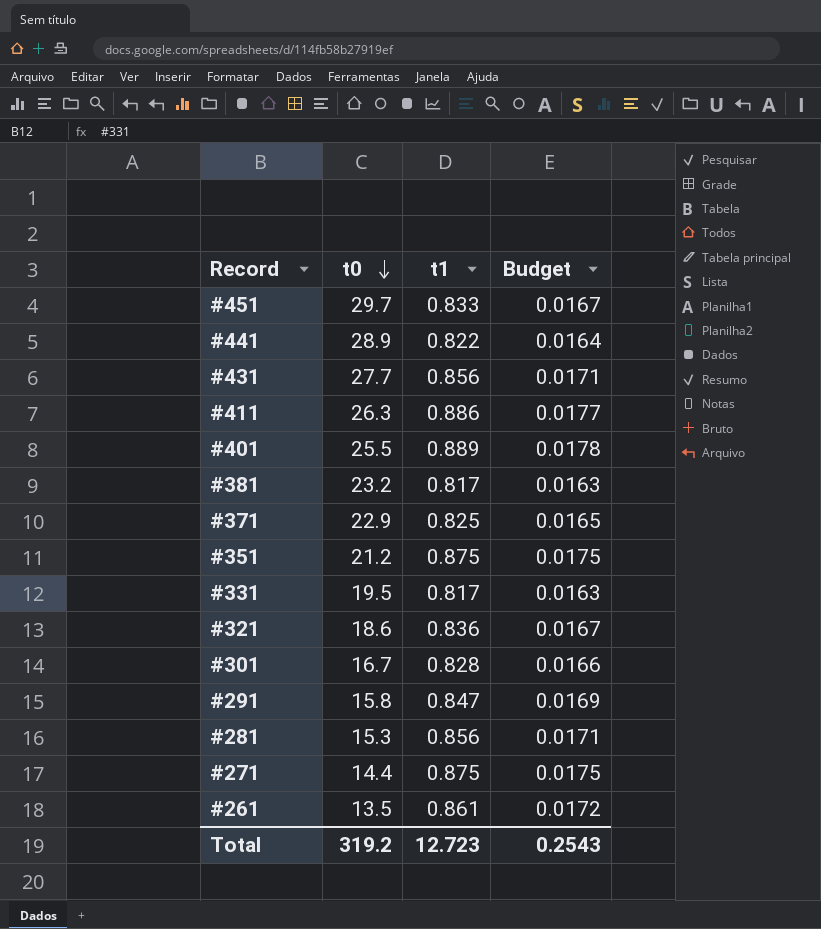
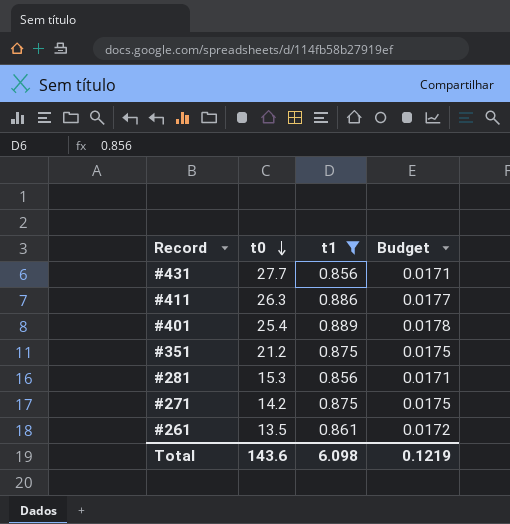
filter: none -> t1 >= 0.856
#401 | t0: 25.5 -> 25.4
#271 | t0: 14.4 -> 14.2
Total | t0: 319.2 -> 143.6
Total | t1: 12.723 -> 6.098
Total | Budget: 0.2543 -> 0.1219

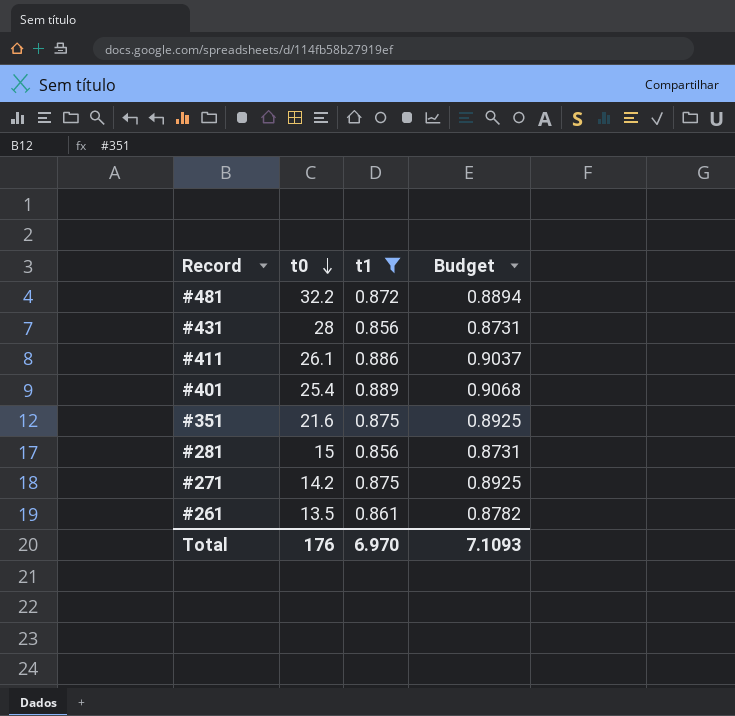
column Budget | formula: [t1] * 0.02 -> [t1] * 1.02
row #481: none -> 32.2 | 0.872 | 0.8894
#431 | t0: 27.7 -> 28
#411 | t0: 26.3 -> 26.1
#351 | t0: 21.2 -> 21.6
#281 | t0: 15.3 -> 15
Total | t0: 143.6 -> 176
Total | t1: 6.098 -> 6.970
Total | Budget: 0.1219 -> 7.1093

